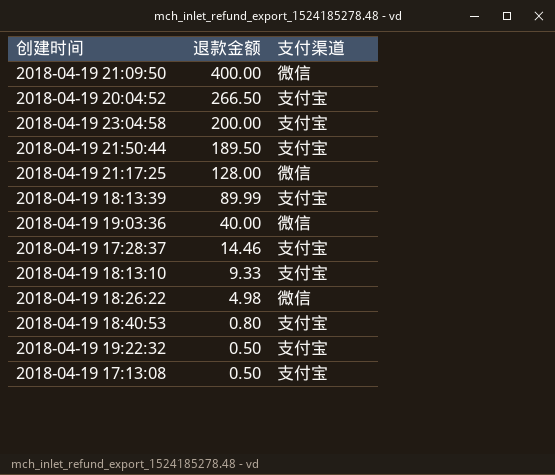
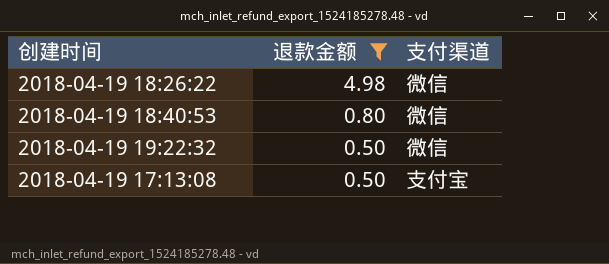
filter: none -> 退款金额 <= 4.98
2018-04-19 18:40:53 | 支付渠道: 支付宝 -> 微信
2018-04-19 19:22:32 | 支付渠道: 支付宝 -> 微信

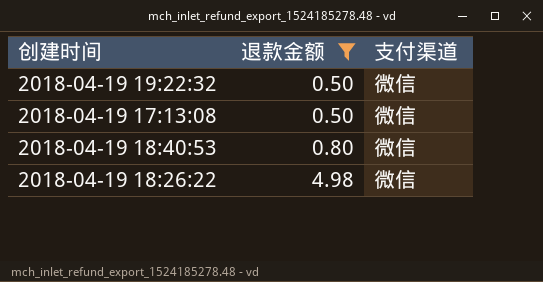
row order: 退款金额 descending -> 退款金额 ascending
2018-04-19 17:13:08 | 支付渠道: 支付宝 -> 微信

